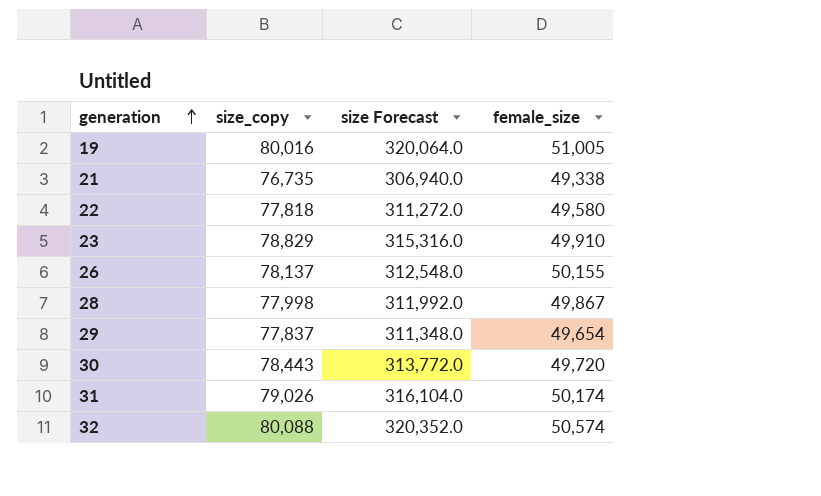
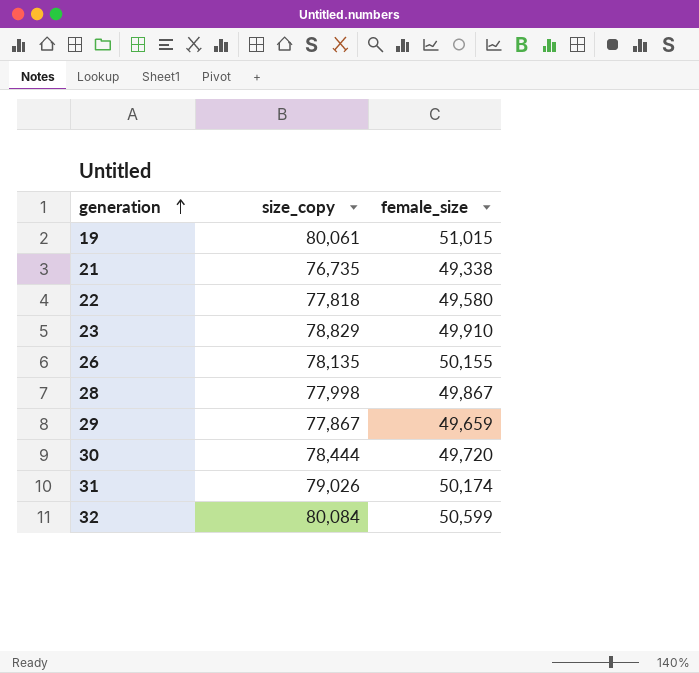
column size Forecast | formula: [size_copy] * 4 -> none
19 | size_copy: 80,016 -> 80,061
19 | female_size: 51,005 -> 51,015
26 | size_copy: 78,137 -> 78,135
29 | size_copy: 77,837 -> 77,867
29 | female_size: 49,654 -> 49,659
30 | size_copy: 78,443 -> 78,444
32 | size_copy: 80,088 -> 80,084
32 | female_size: 50,574 -> 50,599

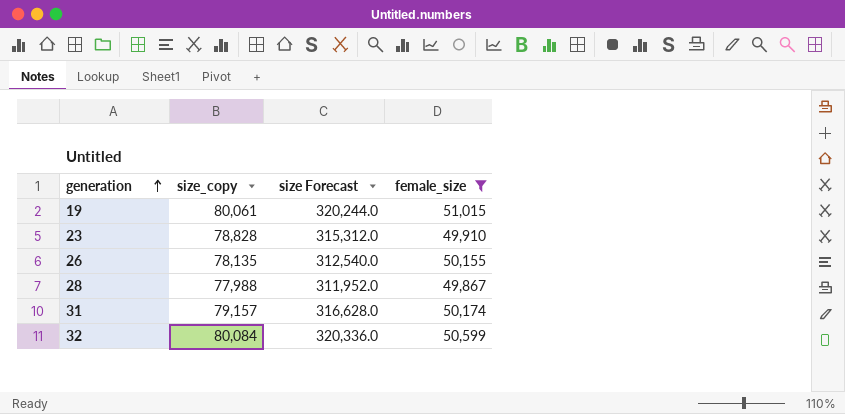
filter: none -> female_size >= 49,867
column size Forecast | formula: none -> [size_copy] * 4
23 | size_copy: 78,829 -> 78,828
28 | size_copy: 77,998 -> 77,988
31 | size_copy: 79,026 -> 79,157

